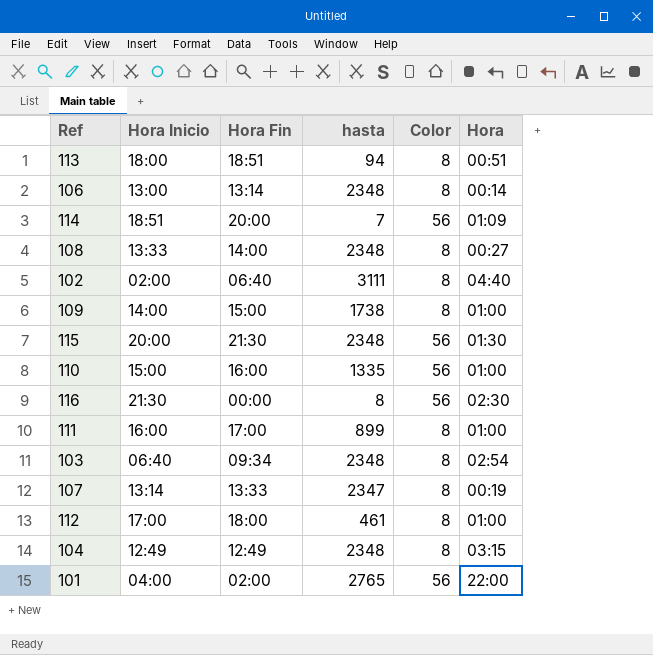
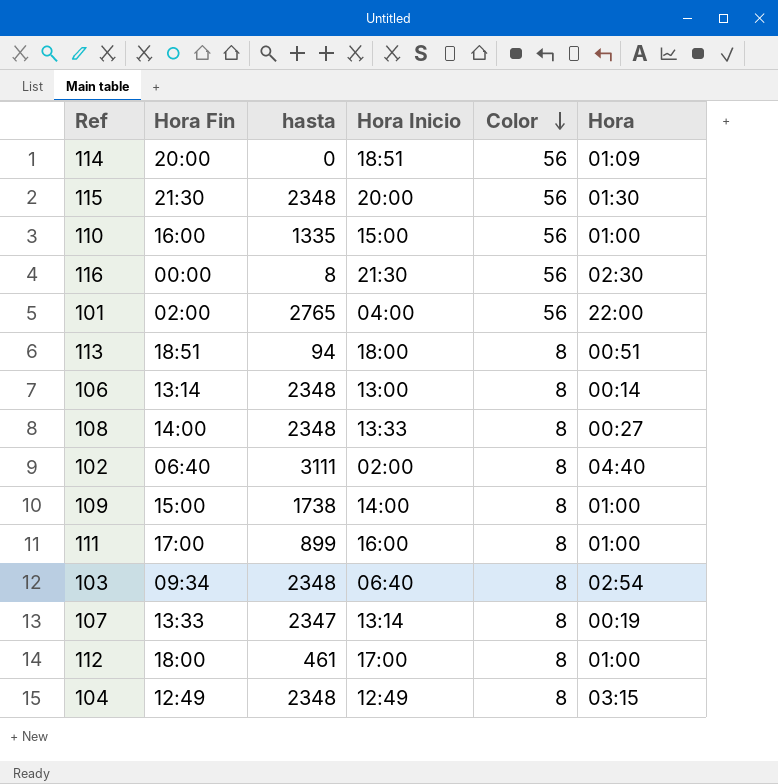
row order: none -> Color descending
column Hora Inicio | position: 2 -> 4
114 | hasta: 7 -> 0

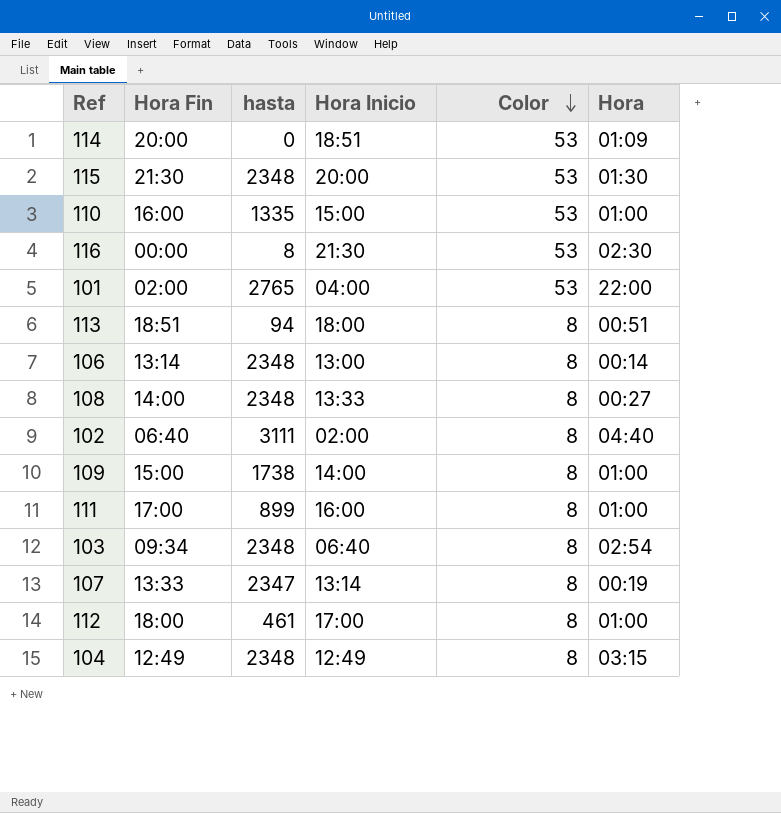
114 | Color: 56 -> 53
115 | Color: 56 -> 53
110 | Color: 56 -> 53
116 | Color: 56 -> 53
101 | Color: 56 -> 53

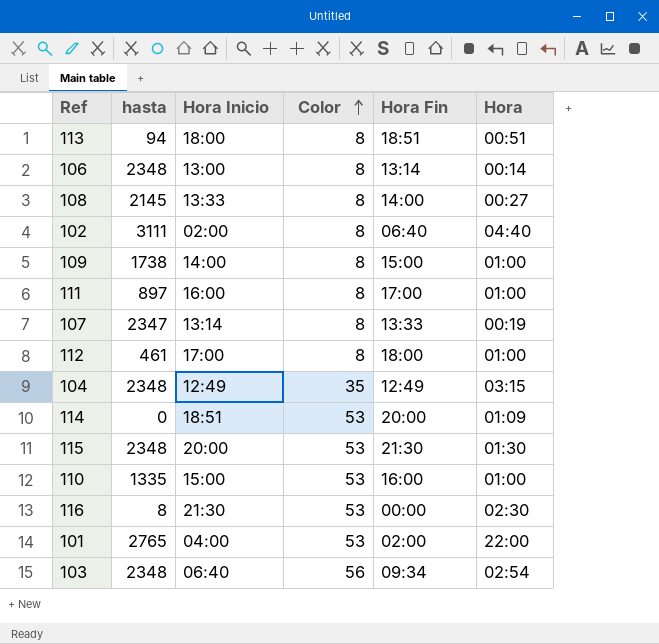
row order: Color descending -> Color ascending
column Hora Fin | position: 2 -> 5
108 | hasta: 2348 -> 2145
111 | hasta: 899 -> 897
104 | Color: 8 -> 35
103 | Color: 8 -> 56

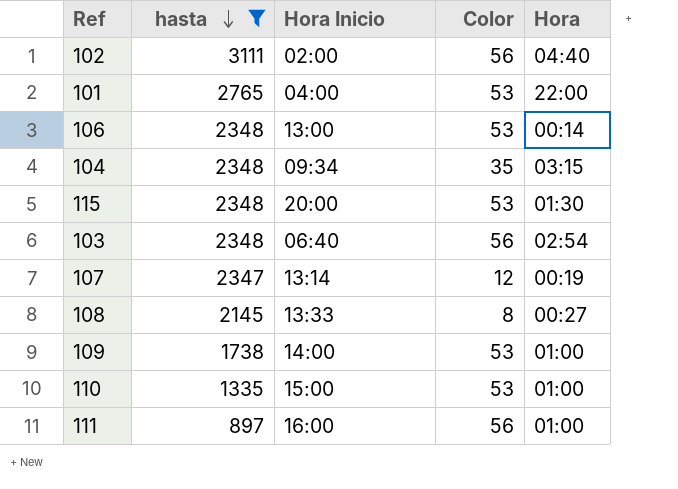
filter: none -> hasta >= 897
row order: Color ascending -> hasta descending
column Hora Fin | position: 5 -> none
102 | Color: 8 -> 56
106 | Color: 8 -> 53
104 | Hora Inicio: 12:49 -> 09:34
107 | Color: 8 -> 12
109 | Color: 8 -> 53
111 | Color: 8 -> 56

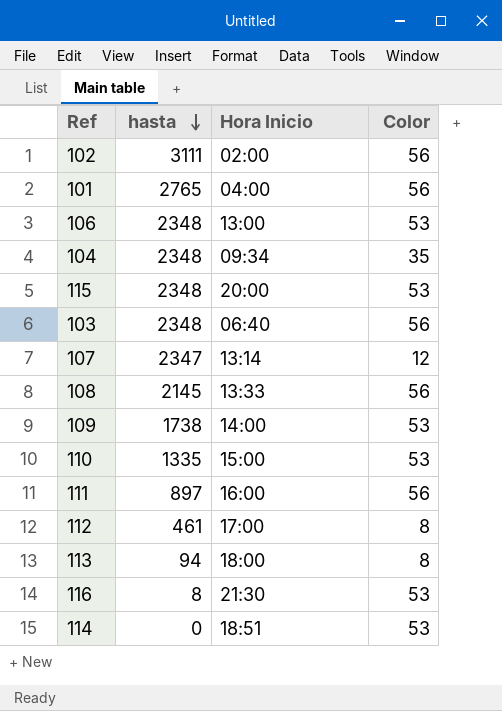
filter: hasta >= 897 -> none
column Hora | position: 5 -> none
101 | Color: 53 -> 56
108 | Color: 8 -> 56

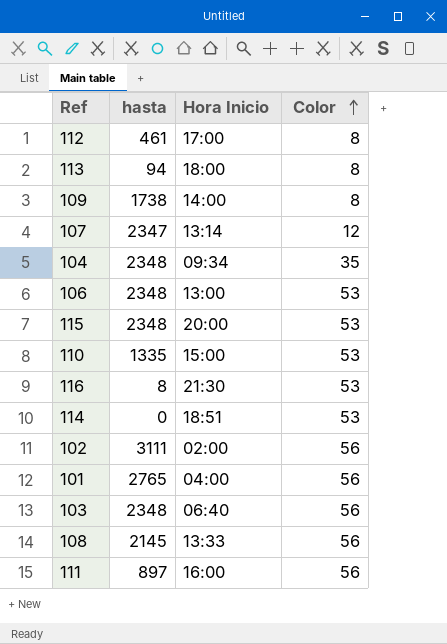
row order: hasta descending -> Color ascending
109 | Color: 53 -> 8

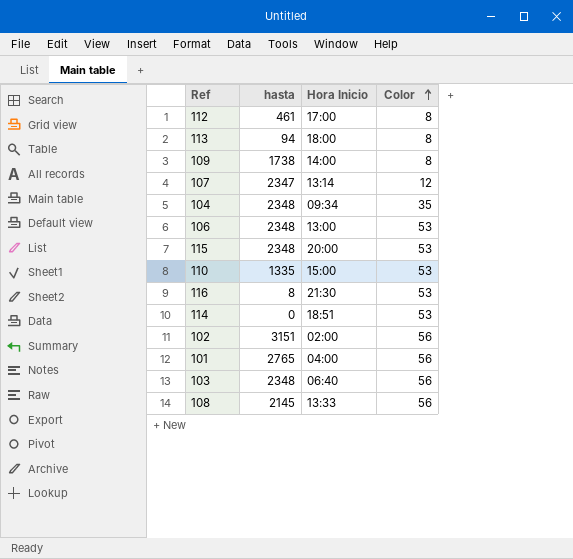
row 111: 897 | 16:00 | 56 -> none
102 | hasta: 3111 -> 3151

